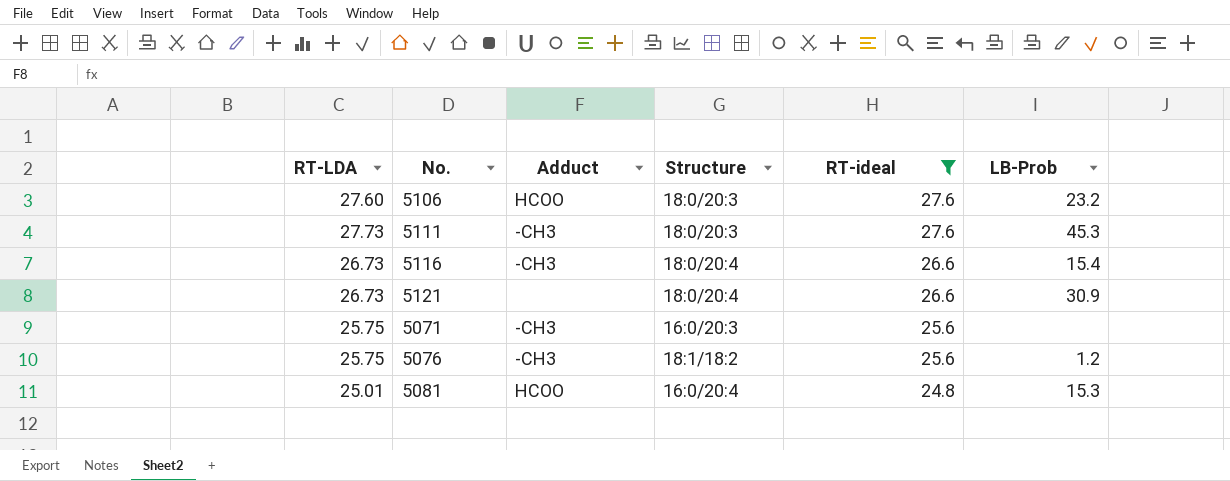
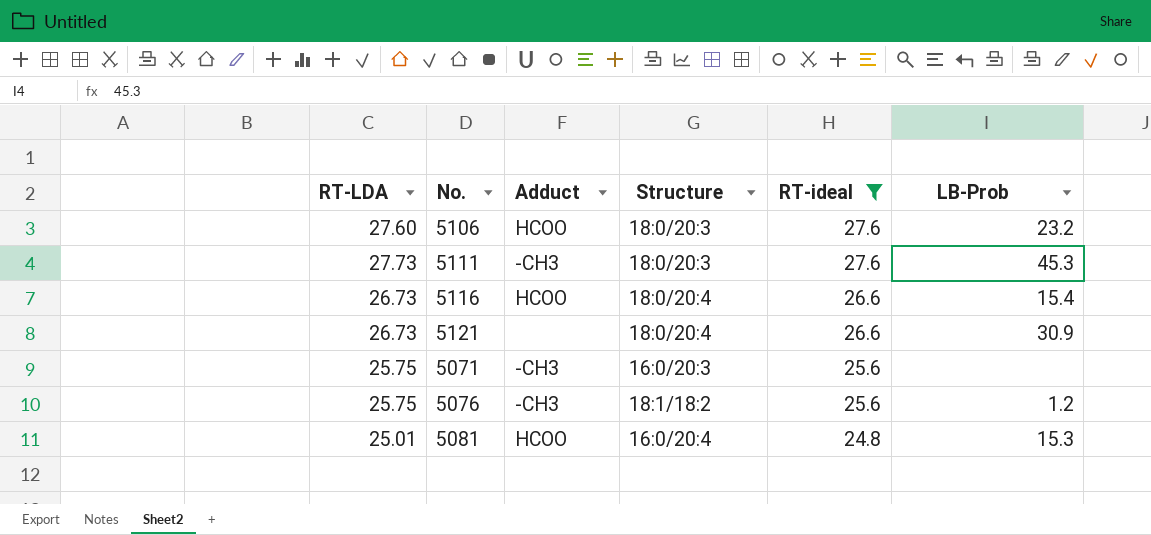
5116 | Adduct: -CH3 -> HCOO

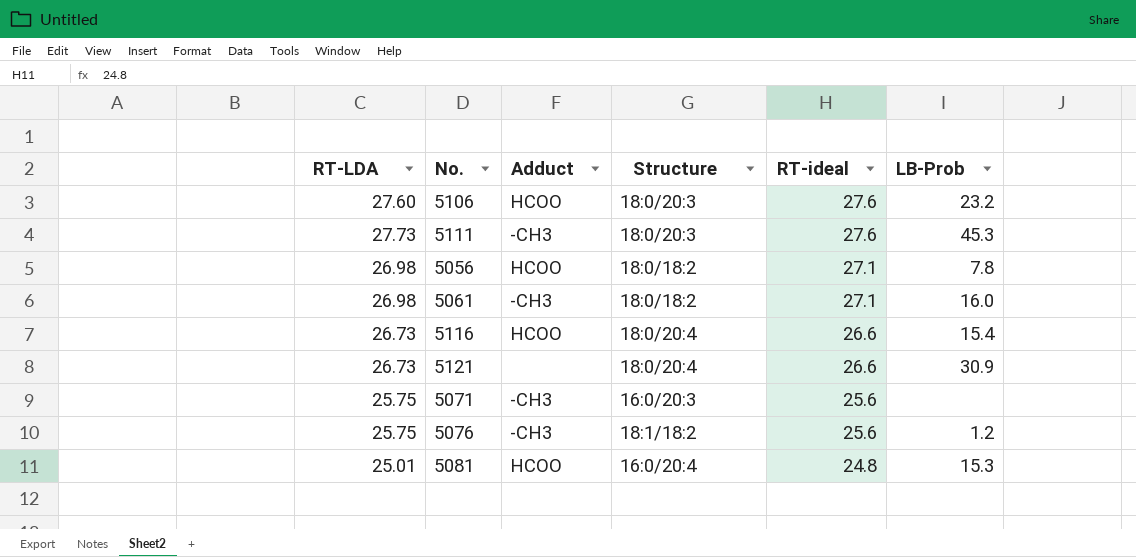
filter: RT-ideal != 27.1 -> none

